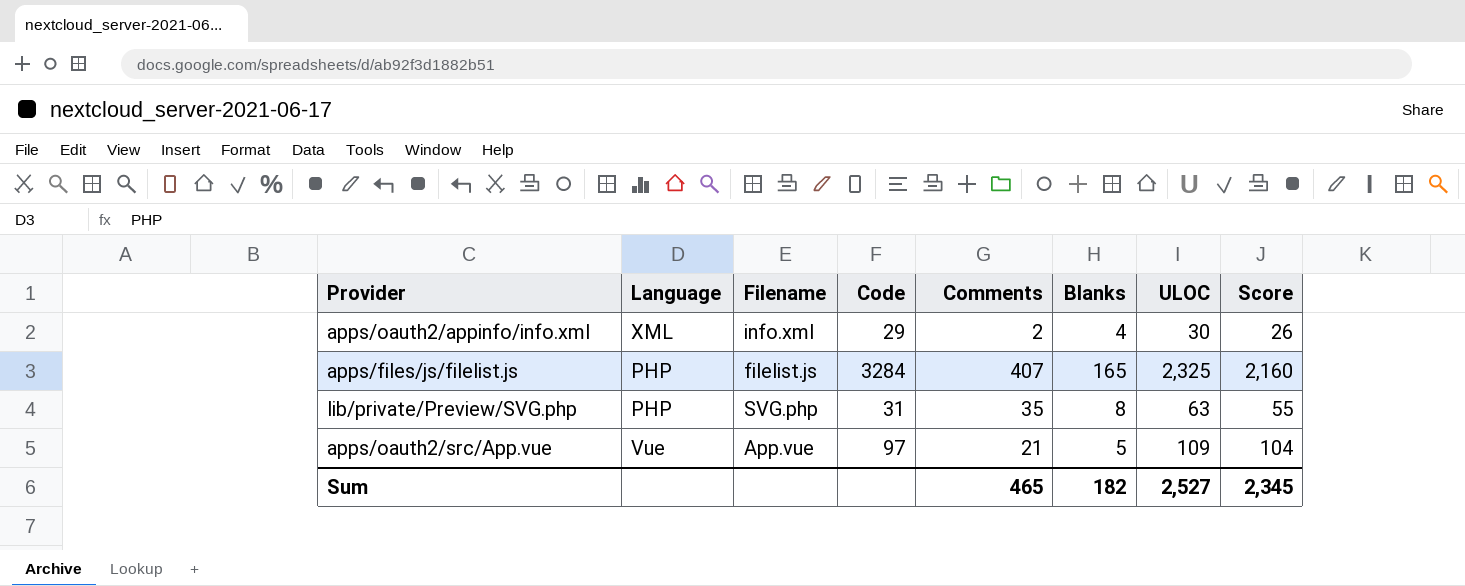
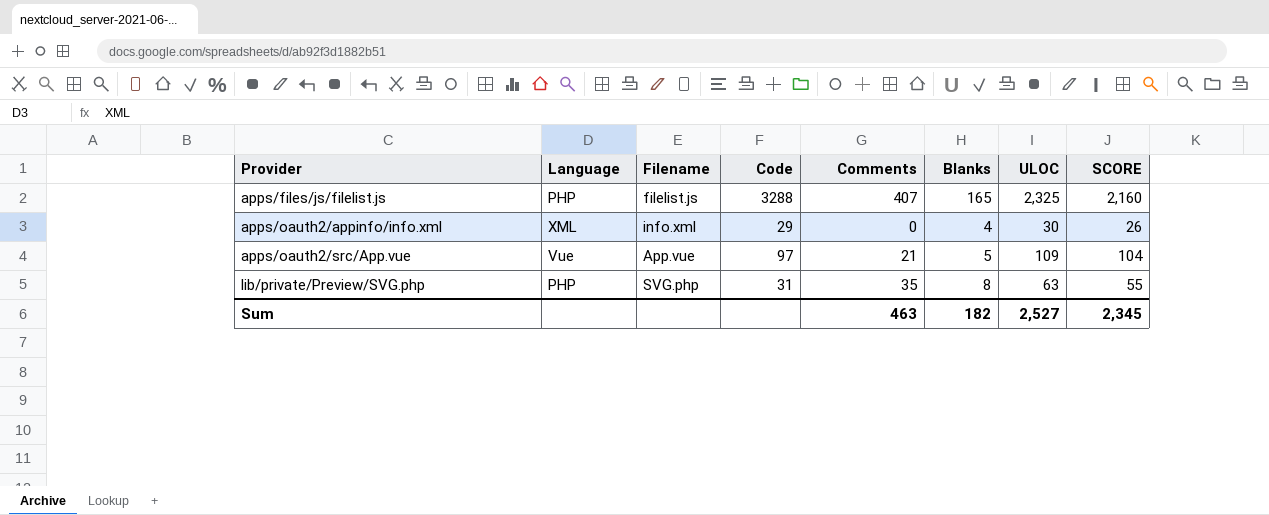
row order: none -> Provider ascending
column name: Score -> SCORE
apps/files/js/filelist.js | Code: 3284 -> 3288
apps/oauth2/appinfo/info.xml | Comments: 2 -> 0
Sum | Comments: 465 -> 463

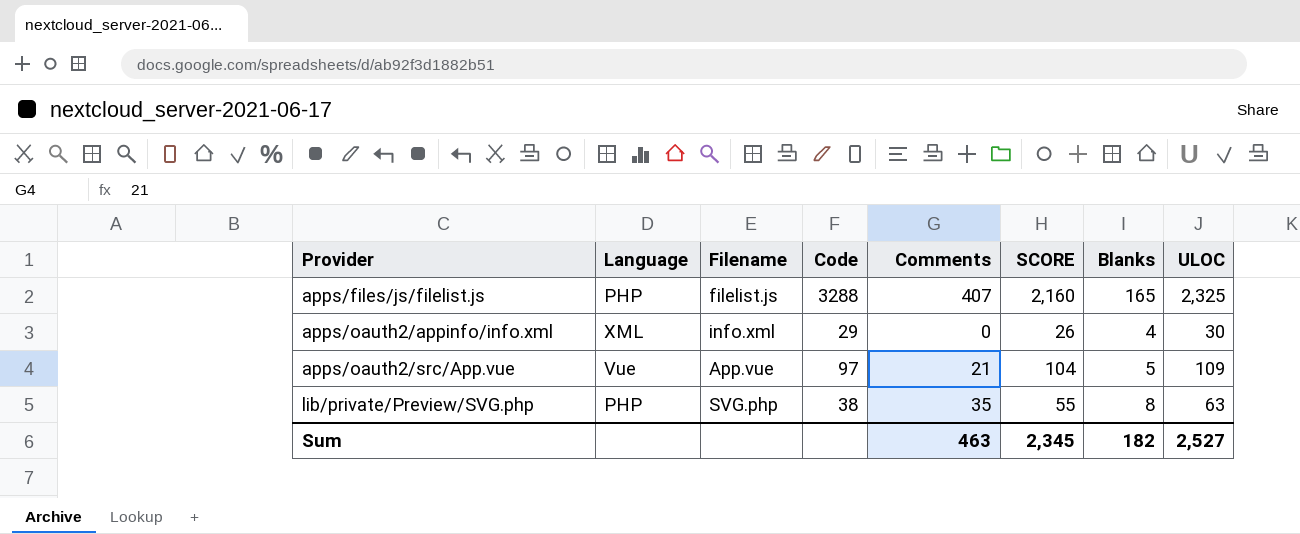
column SCORE | position: 8 -> 6
lib/private/Preview/SVG.php | Code: 31 -> 38

